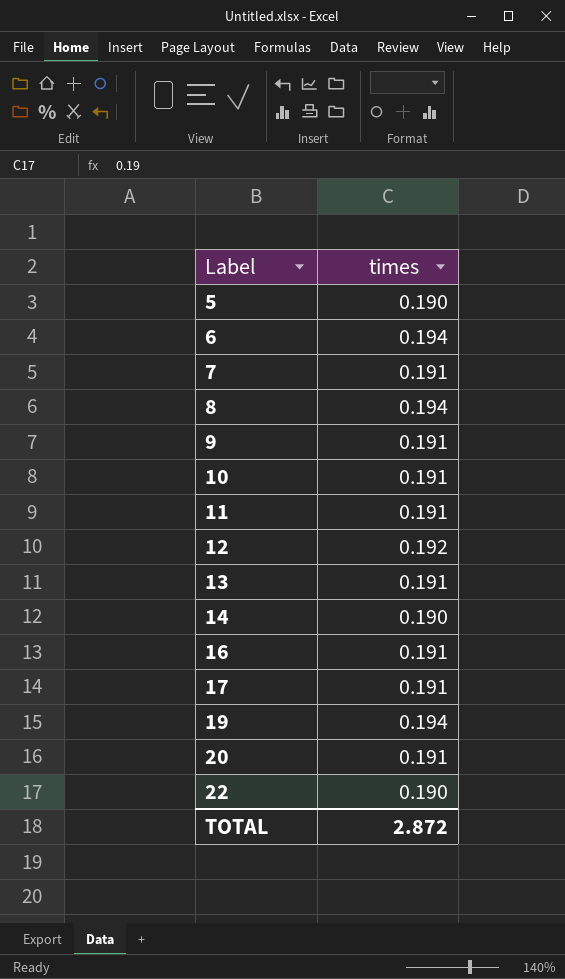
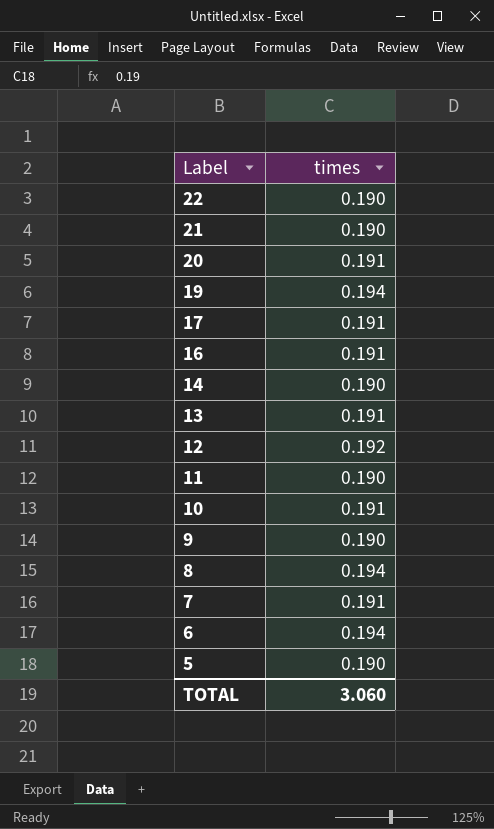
row order: Label ascending -> Label descending
row 21: none -> 0.190
11 | times: 0.191 -> 0.190
9 | times: 0.191 -> 0.190
TOTAL | times: 2.872 -> 3.060

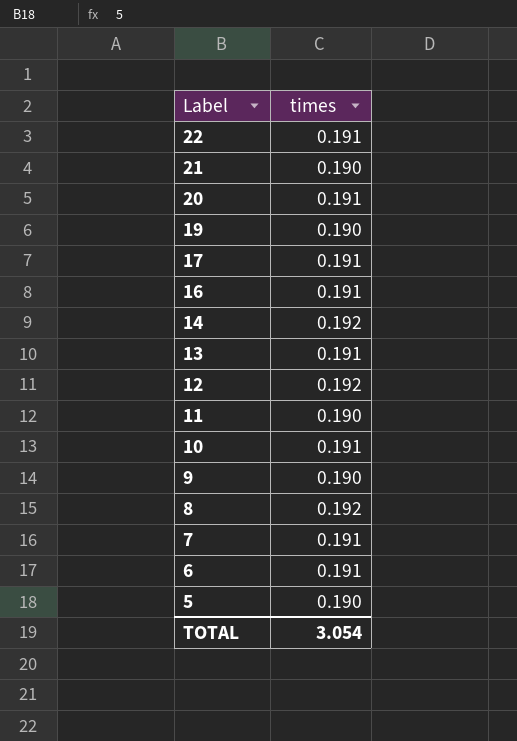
22 | times: 0.190 -> 0.191
19 | times: 0.194 -> 0.190
14 | times: 0.190 -> 0.192
8 | times: 0.194 -> 0.192
6 | times: 0.194 -> 0.191
TOTAL | times: 3.060 -> 3.054

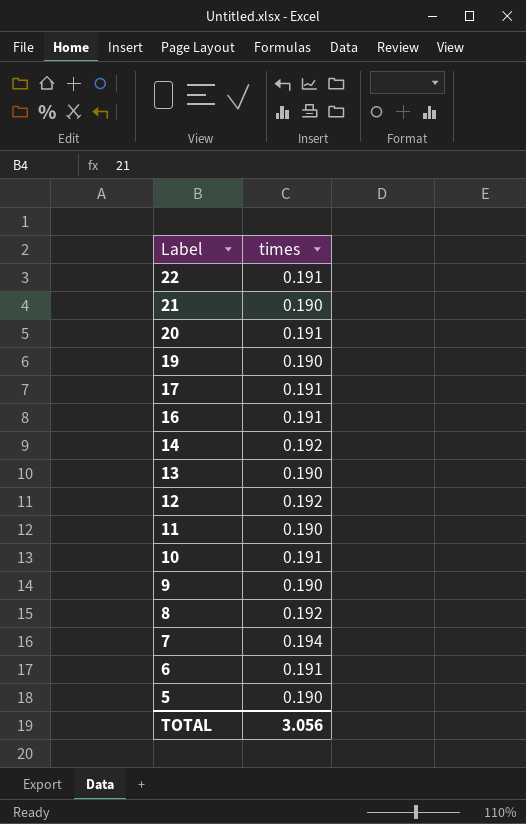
13 | times: 0.191 -> 0.190
7 | times: 0.191 -> 0.194
TOTAL | times: 3.054 -> 3.056

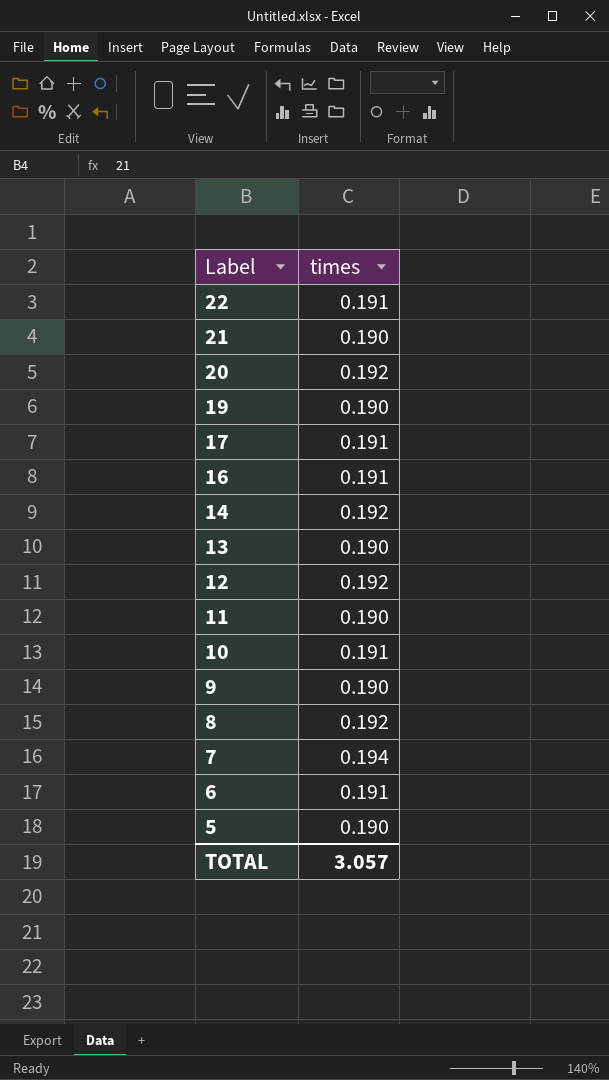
20 | times: 0.191 -> 0.192
TOTAL | times: 3.056 -> 3.057

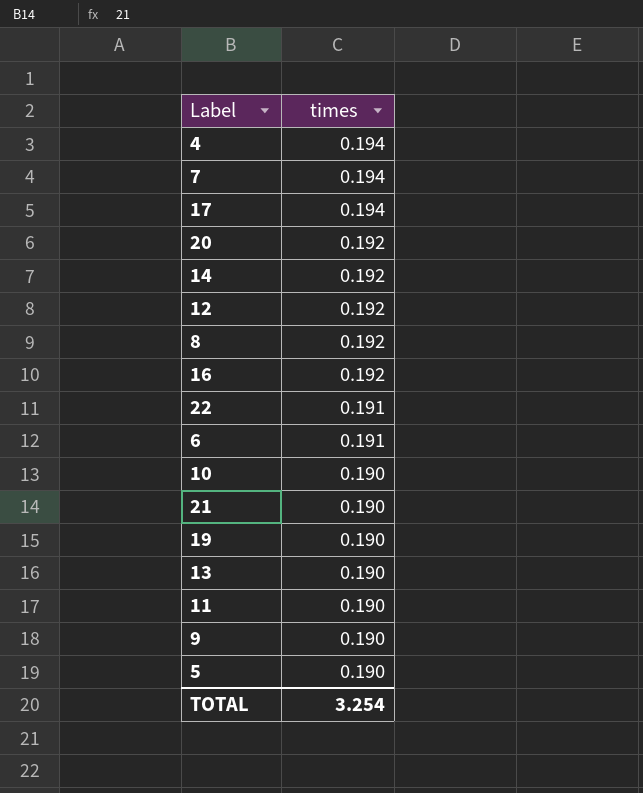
row order: Label descending -> times descending
row 4: none -> 0.194
17 | times: 0.191 -> 0.194
16 | times: 0.191 -> 0.192
10 | times: 0.191 -> 0.190
TOTAL | times: 3.057 -> 3.254

